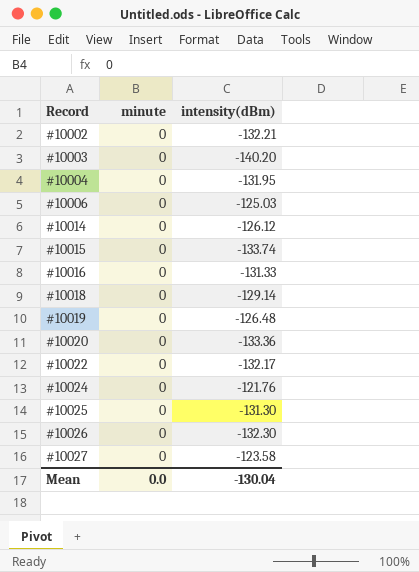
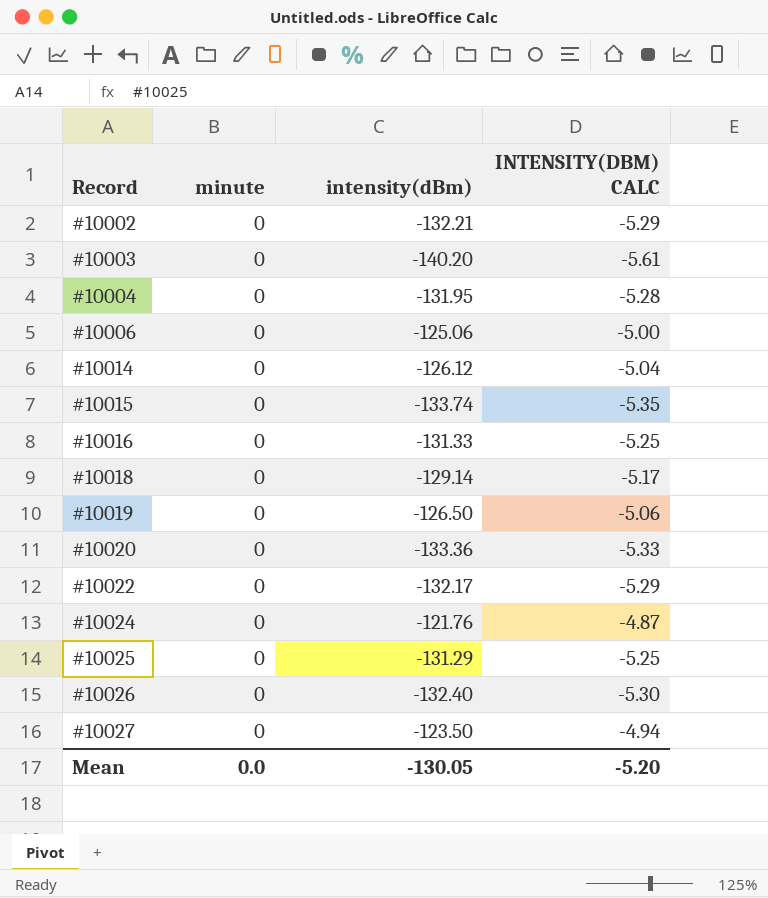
column INTENSITY(DBM) CALC | formula: none -> [intensity(dBm)] * 0.04
#10006 | intensity(dBm): -125.03 -> -125.06
#10019 | intensity(dBm): -126.48 -> -126.50
#10025 | intensity(dBm): -131.30 -> -131.29
#10026 | intensity(dBm): -132.30 -> -132.40
#10027 | intensity(dBm): -123.58 -> -123.50
Mean | intensity(dBm): -130.04 -> -130.05

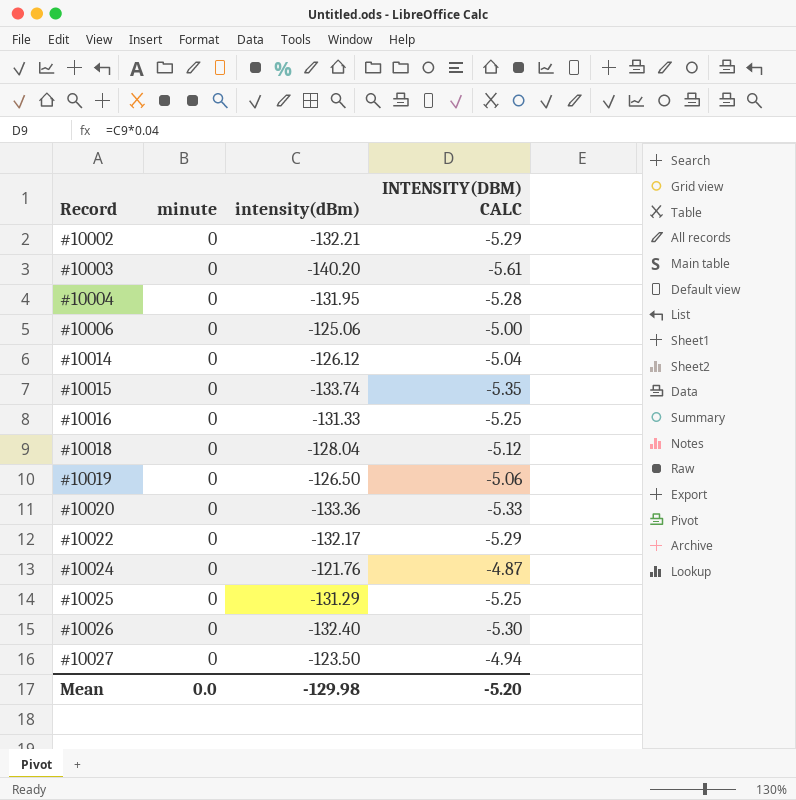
#10018 | intensity(dBm): -129.14 -> -128.04
#10018 | INTENSITY(DBM) CALC: -5.17 -> -5.12
Mean | intensity(dBm): -130.05 -> -129.98

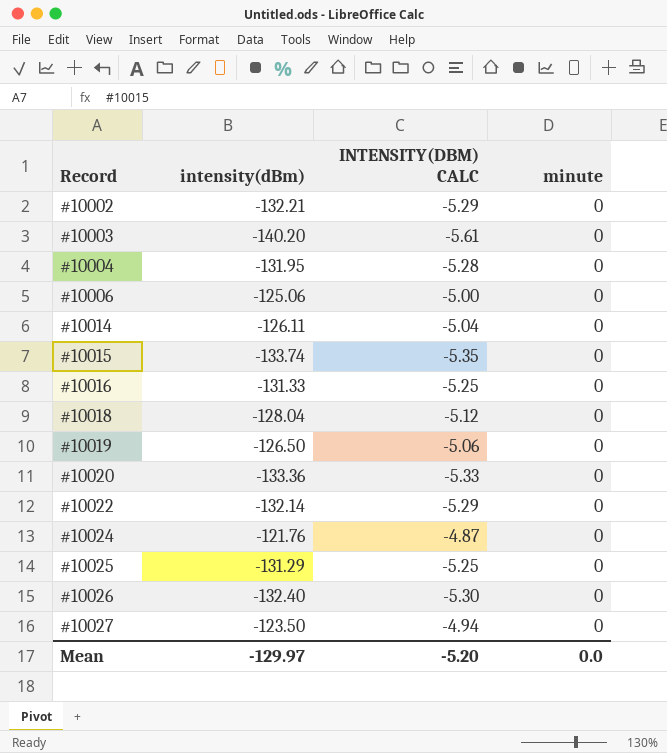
column minute | position: 2 -> 4
#10014 | intensity(dBm): -126.12 -> -126.11
#10022 | intensity(dBm): -132.17 -> -132.14
Mean | intensity(dBm): -129.98 -> -129.97

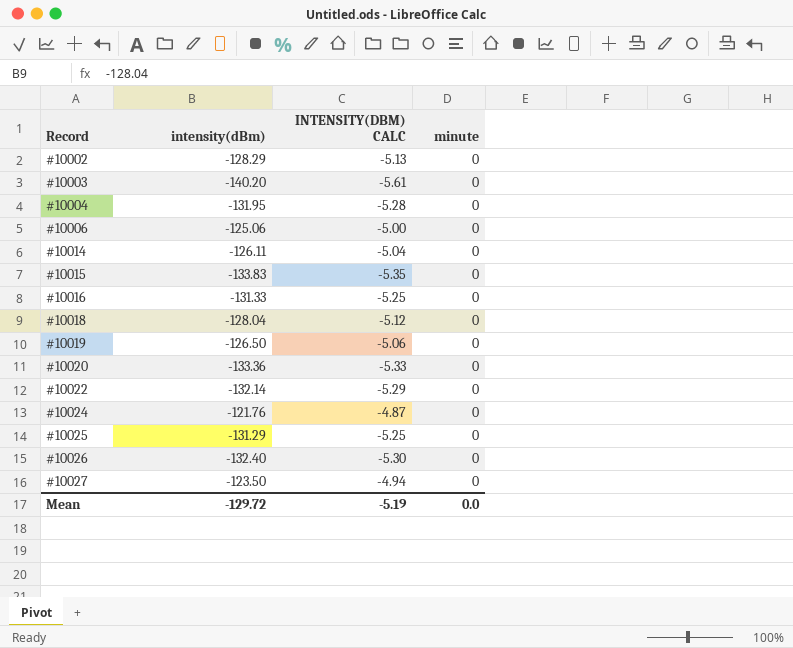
#10002 | intensity(dBm): -132.21 -> -128.29
#10002 | INTENSITY(DBM) CALC: -5.29 -> -5.13
#10015 | intensity(dBm): -133.74 -> -133.83
Mean | intensity(dBm): -129.97 -> -129.72
Mean | INTENSITY(DBM) CALC: -5.20 -> -5.19

